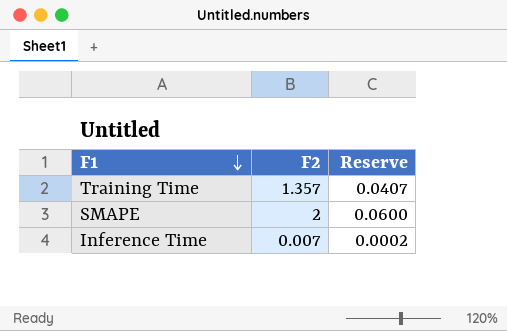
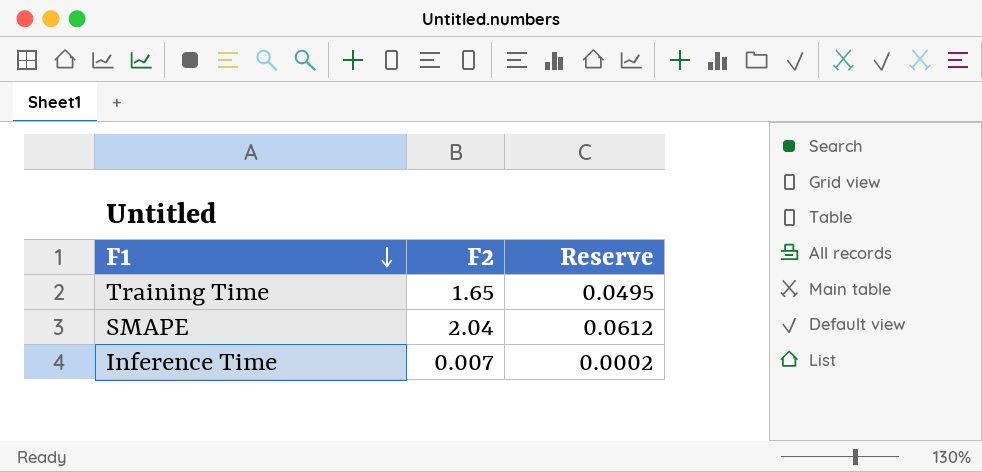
Training Time | F2: 1.357 -> 1.65
Training Time | Reserve: 0.0407 -> 0.0495
SMAPE | F2: 2 -> 2.04
SMAPE | Reserve: 0.0600 -> 0.0612

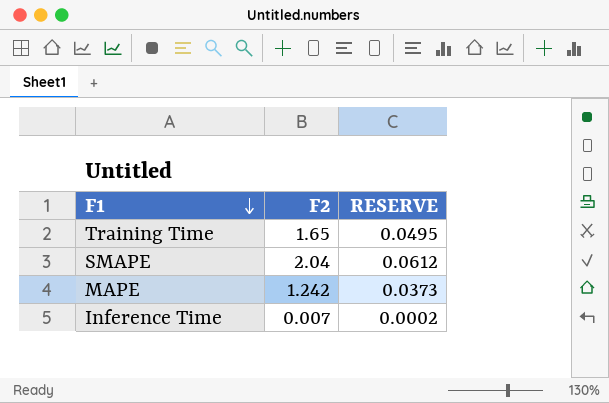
column name: Reserve -> RESERVE
row MAPE: none -> 1.242 | 0.0373

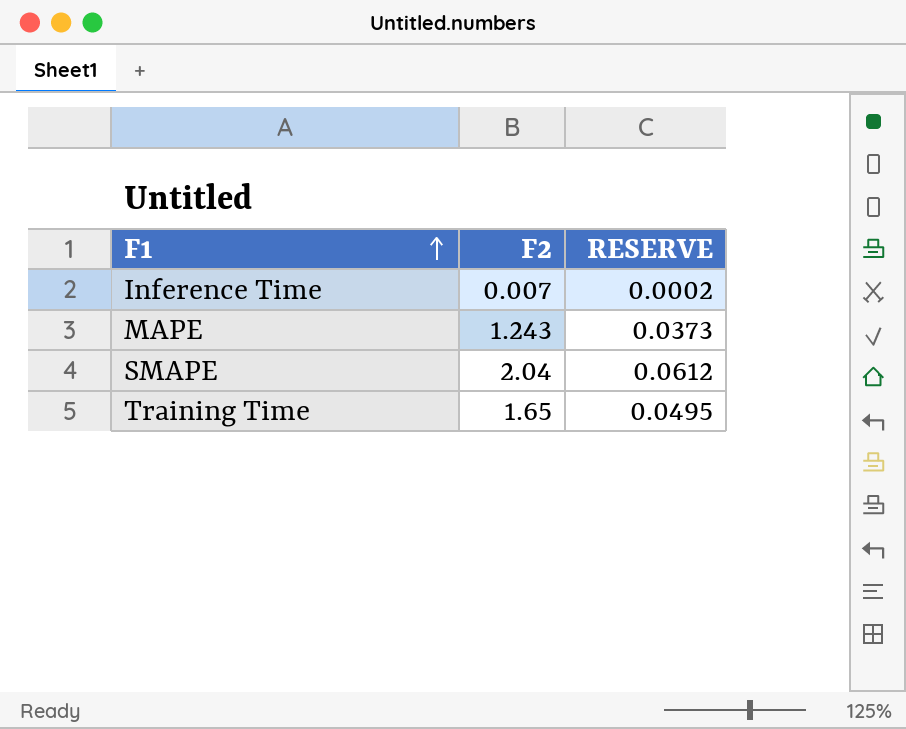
row order: F1 descending -> F1 ascending
MAPE | F2: 1.242 -> 1.243

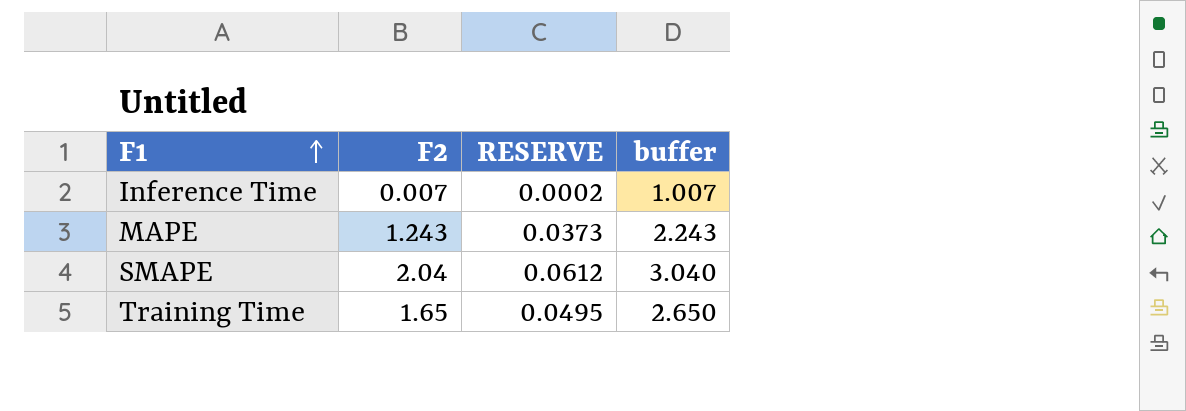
column buffer | formula: none -> [F2] + 1

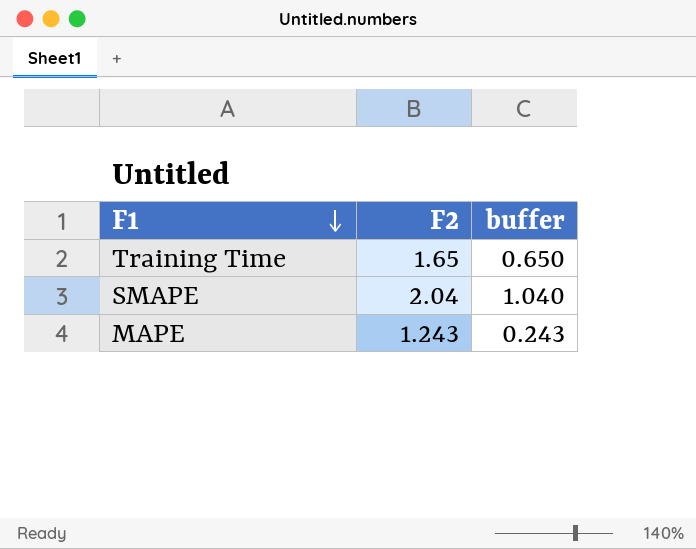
row order: F1 ascending -> F1 descending
column RESERVE | formula: [F2] * 0.03 -> none
column buffer | formula: [F2] + 1 -> [F2] - 1
row Inference Time: 0.007 | 0.0002 | 1.007 -> none

